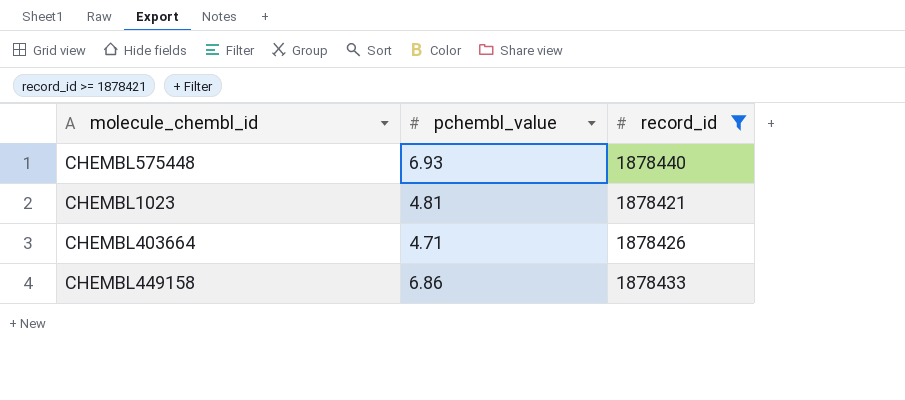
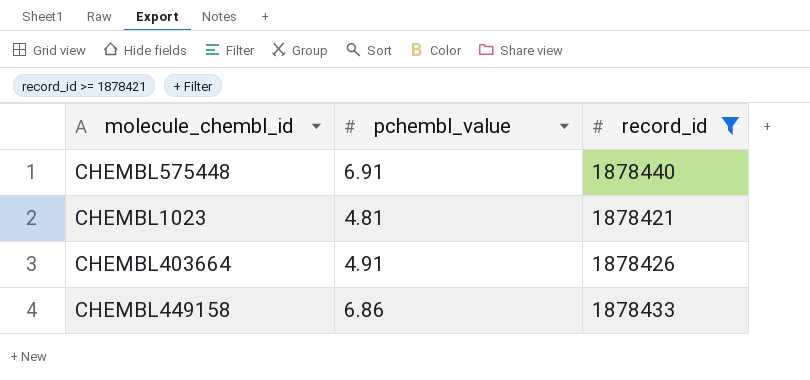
CHEMBL575448 | pchembl_value: 6.93 -> 6.91
CHEMBL403664 | pchembl_value: 4.71 -> 4.91

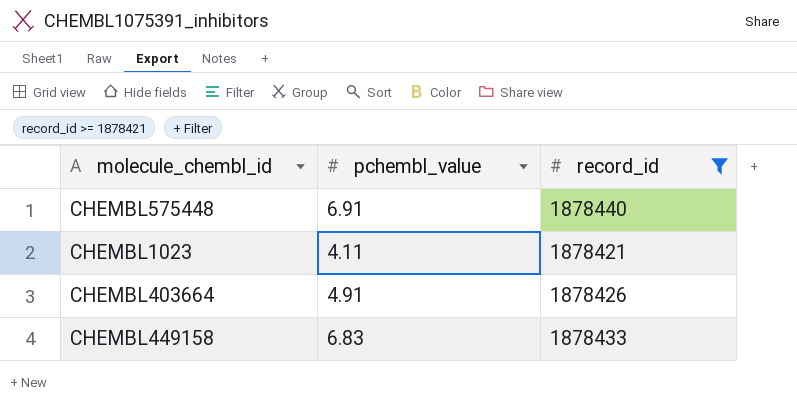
CHEMBL1023 | pchembl_value: 4.81 -> 4.11
CHEMBL449158 | pchembl_value: 6.86 -> 6.83

